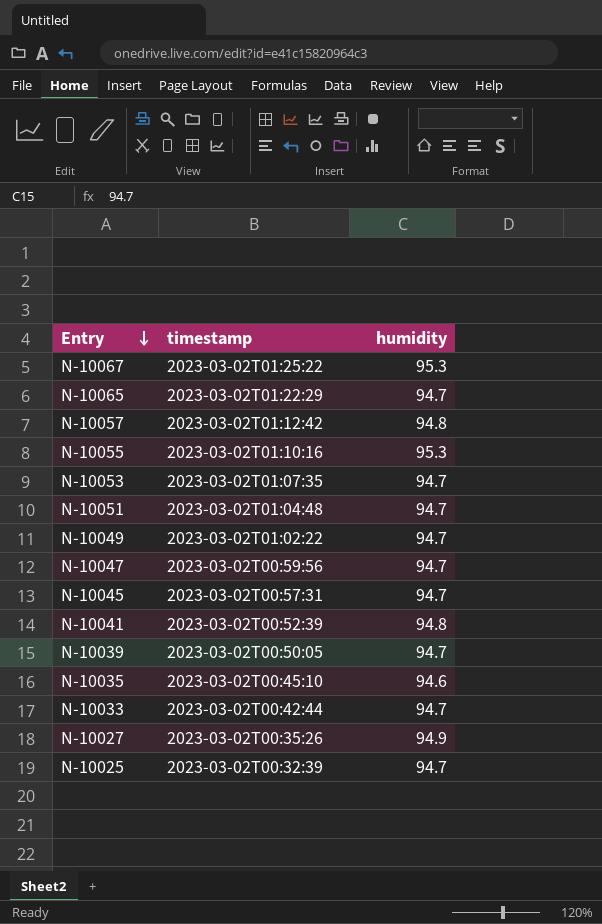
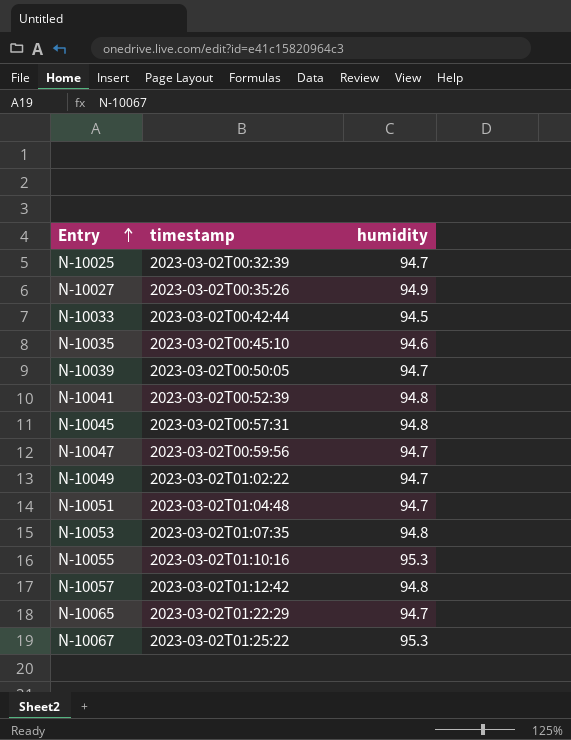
row order: Entry descending -> Entry ascending
N-10033 | humidity: 94.7 -> 94.5
N-10045 | humidity: 94.7 -> 94.8
N-10053 | humidity: 94.7 -> 94.8

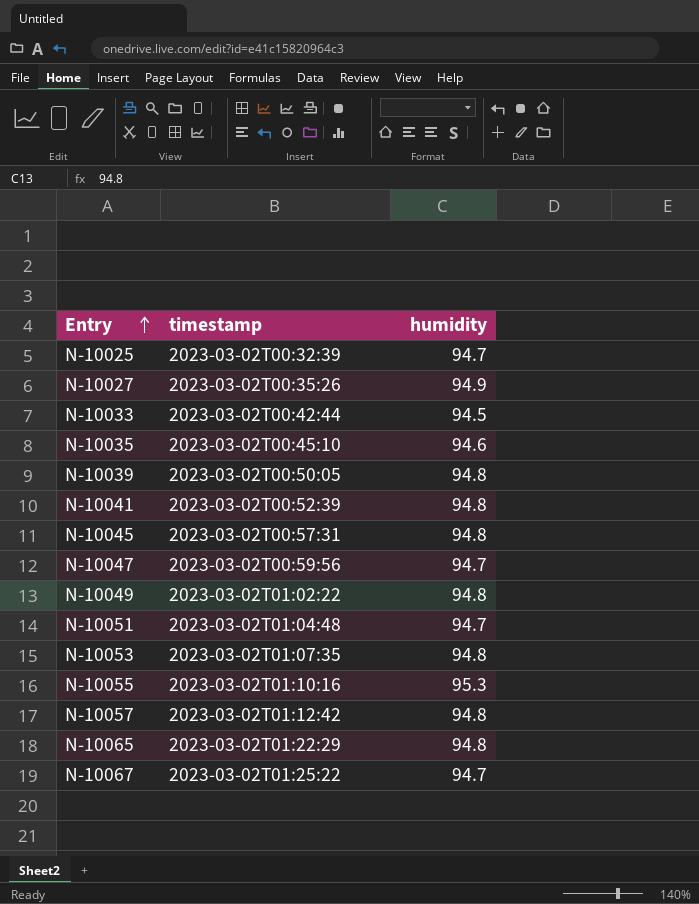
N-10039 | humidity: 94.7 -> 94.8
N-10049 | humidity: 94.7 -> 94.8
N-10065 | humidity: 94.7 -> 94.8
N-10067 | humidity: 95.3 -> 94.7

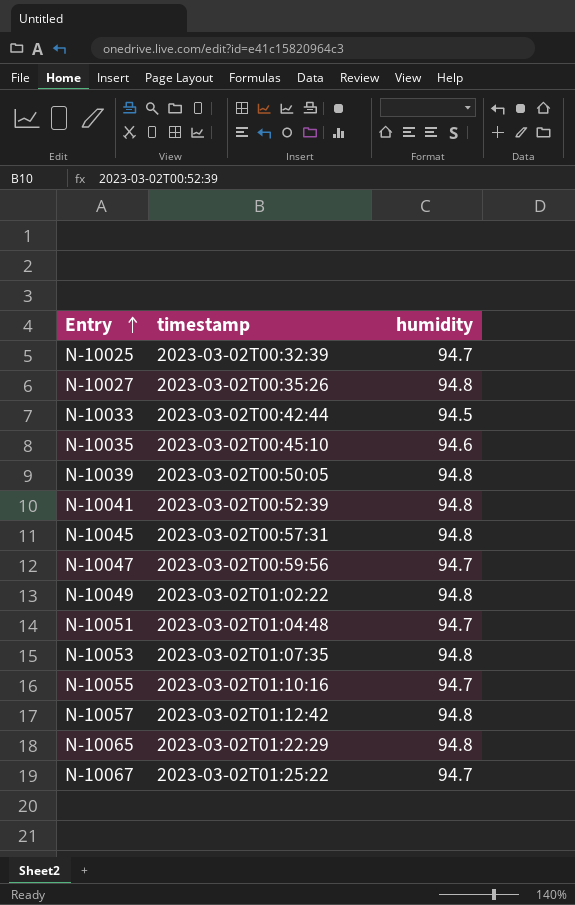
N-10027 | humidity: 94.9 -> 94.8
N-10055 | humidity: 95.3 -> 94.7

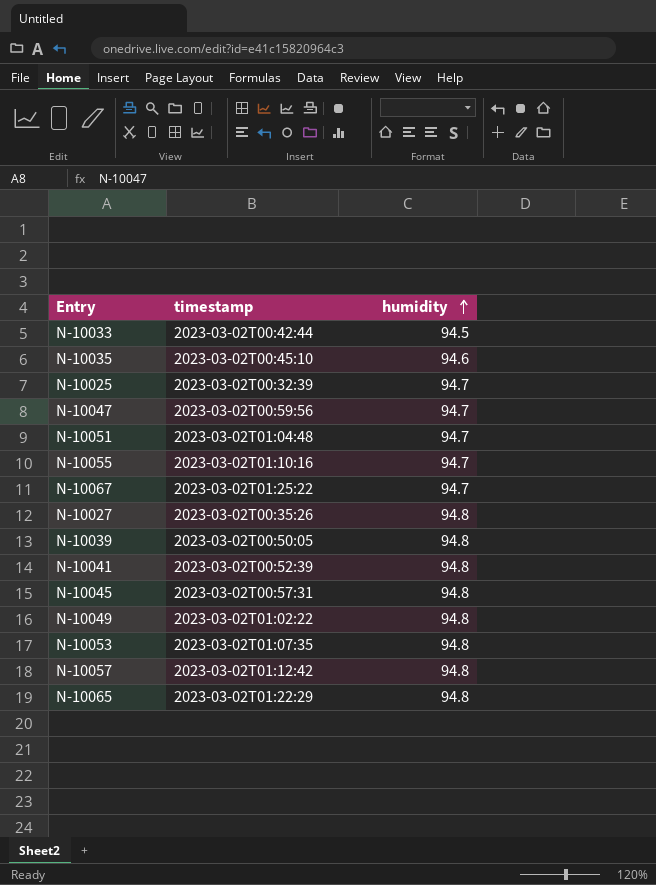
row order: Entry ascending -> humidity ascending

